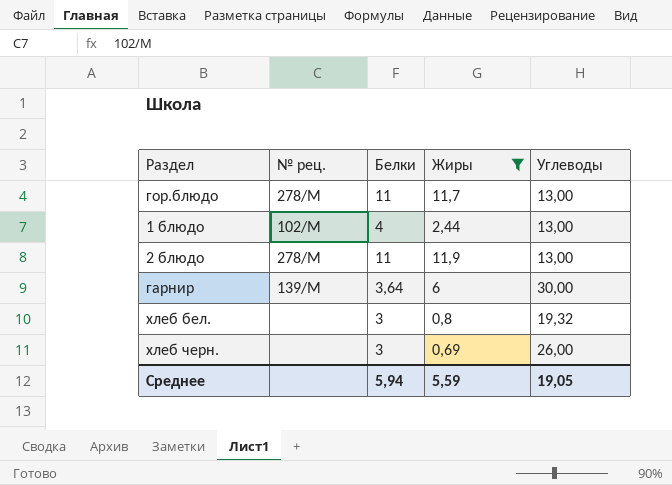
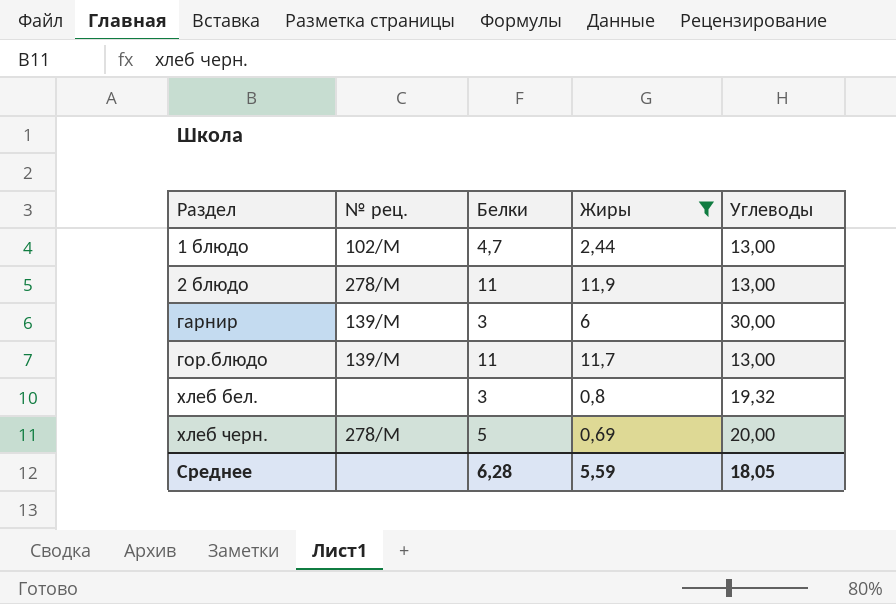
row order: none -> Раздел ascending
1 блюдо | Белки: 4 -> 4,7
гарнир | Белки: 3,64 -> 3
гор.блюдо | № рец.: 278/М -> 139/М
хлеб черн. | № рец.: none -> 278/М
хлеб черн. | Белки: 3 -> 5
хлеб черн. | Углеводы: 26,00 -> 20,00
Среднее | Белки: 5,94 -> 6,28
Среднее | Углеводы: 19,05 -> 18,05

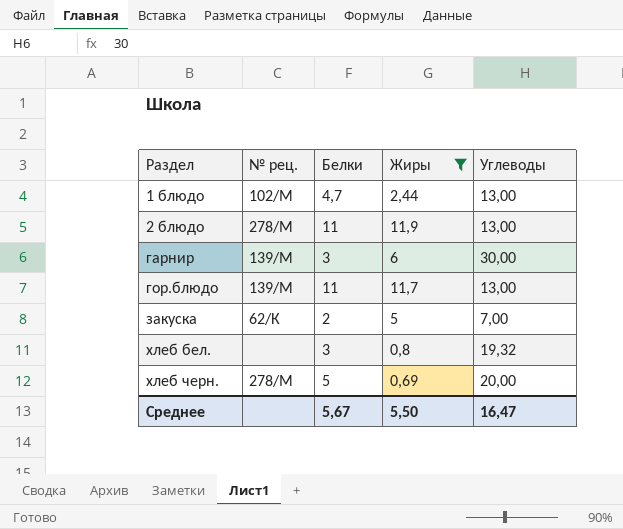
row закуска: none -> 62/К | 2 | 5 | 7,00
Среднее | Белки: 6,28 -> 5,67
Среднее | Жиры: 5,59 -> 5,50
Среднее | Углеводы: 18,05 -> 16,47

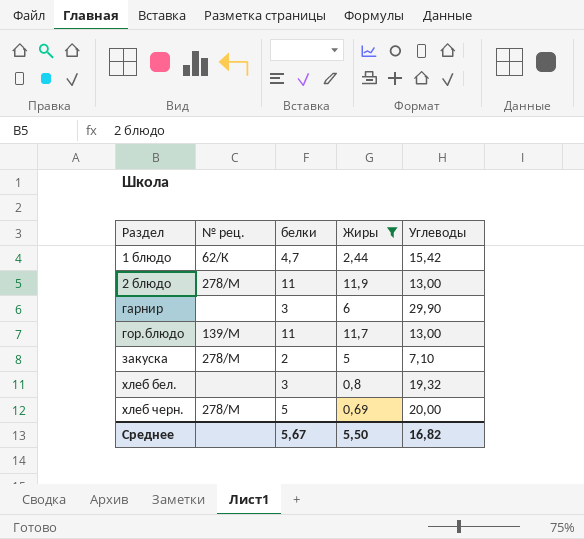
column name: Белки -> белки
1 блюдо | № рец.: 102/М -> 62/К
1 блюдо | Углеводы: 13,00 -> 15,42
гарнир | № рец.: 139/М -> none
гарнир | Углеводы: 30,00 -> 29,90
закуска | № рец.: 62/К -> 278/М
закуска | Углеводы: 7,00 -> 7,10
Среднее | Углеводы: 16,47 -> 16,82

